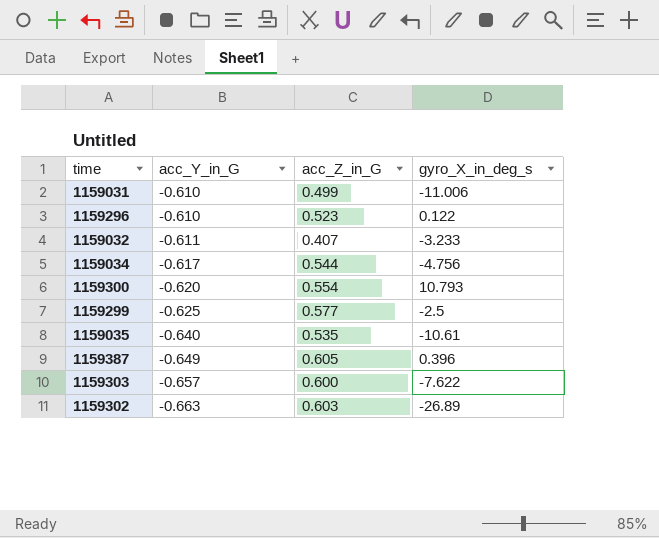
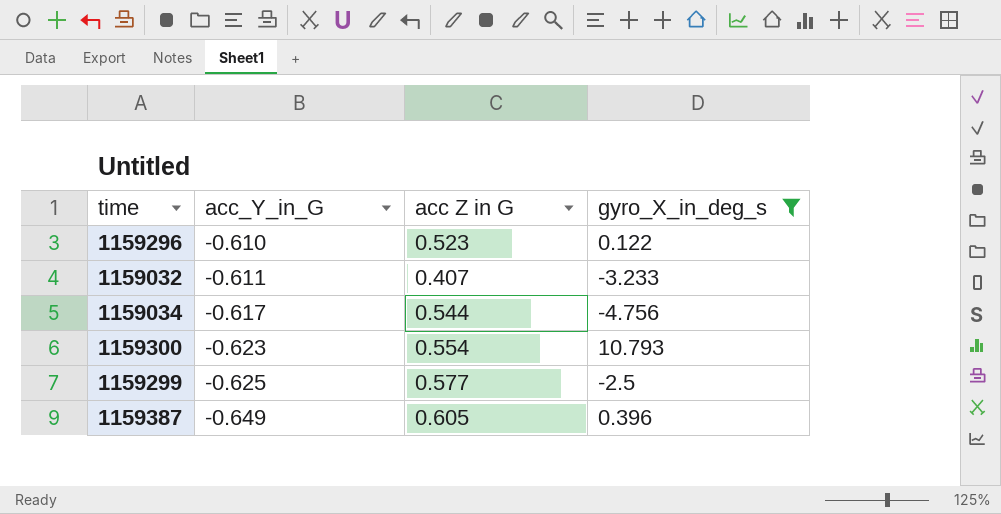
filter: none -> gyro_X_in_deg_s >= -4.756
column name: acc_Z_in_G -> acc Z in G
1159300 | acc_Y_in_G: -0.620 -> -0.623

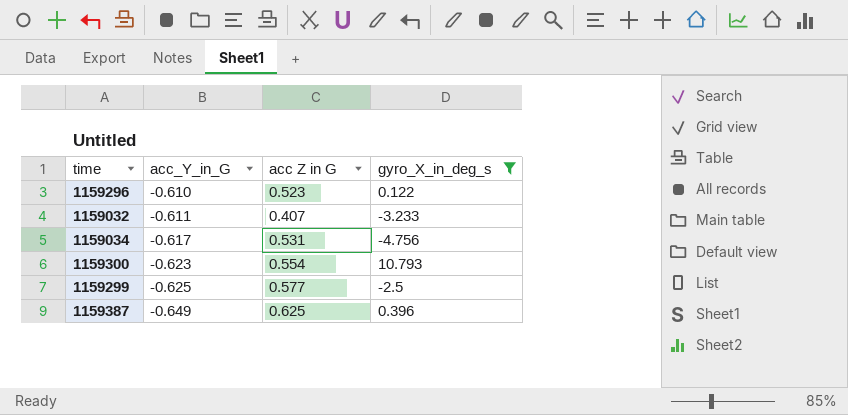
1159034 | acc Z in G: 0.544 -> 0.531
1159387 | acc Z in G: 0.605 -> 0.625

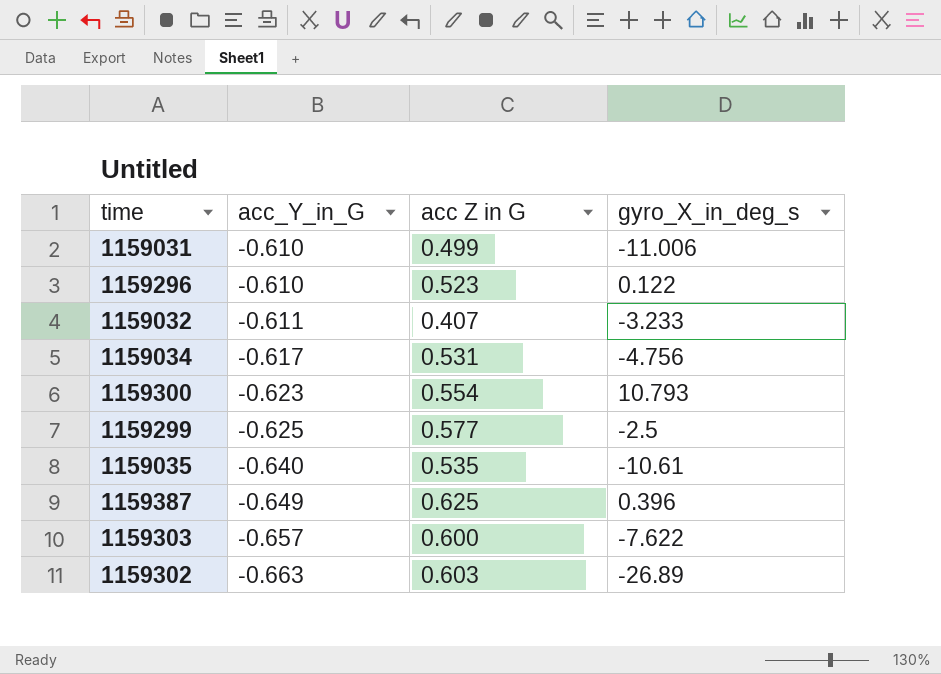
filter: gyro_X_in_deg_s >= -4.756 -> none

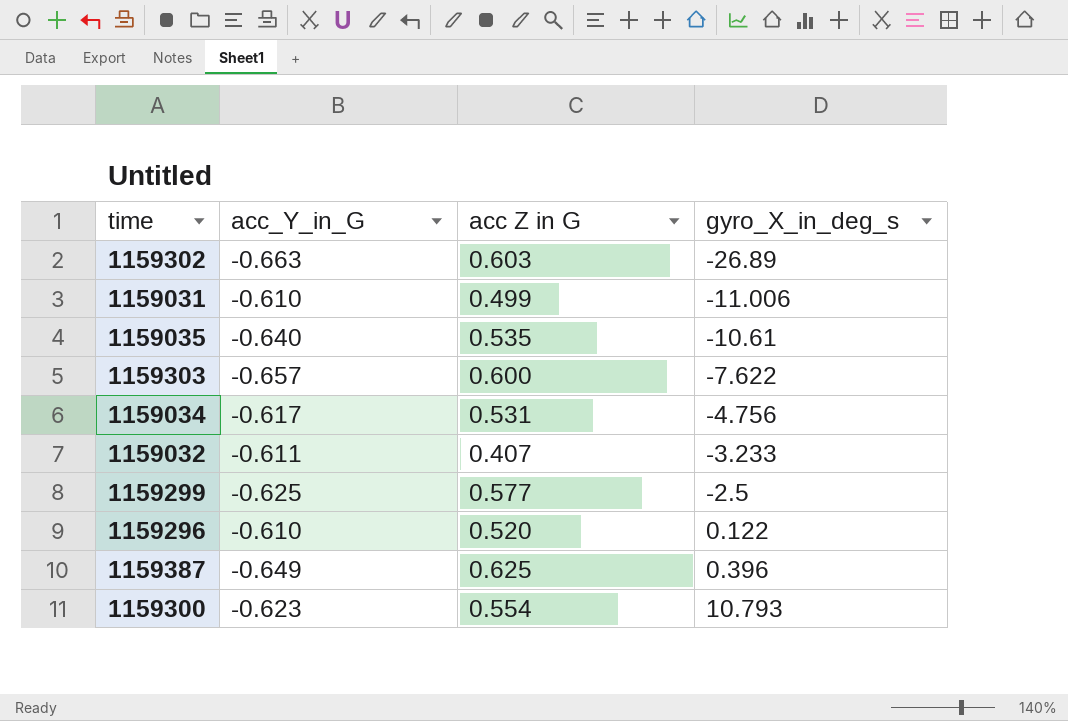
row order: acc_Y_in_G descending -> gyro_X_in_deg_s ascending
1159296 | acc Z in G: 0.523 -> 0.520

